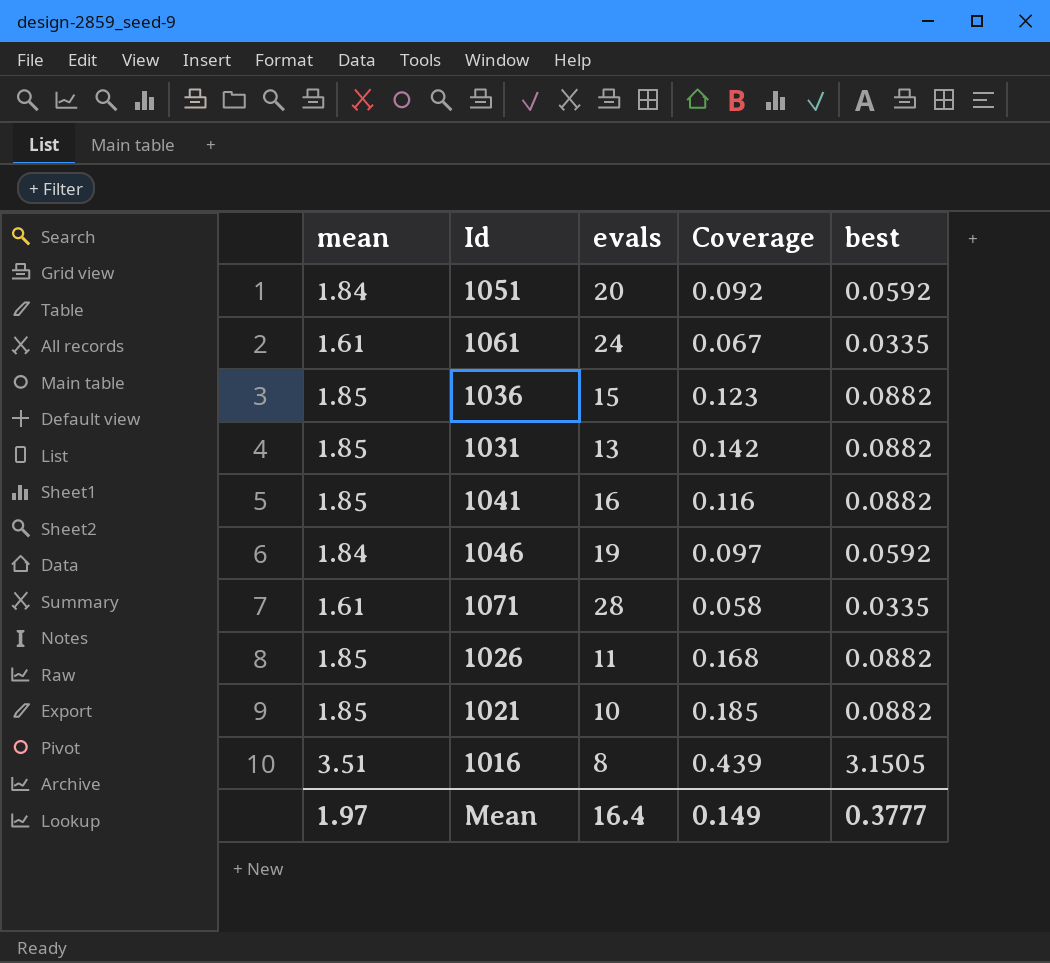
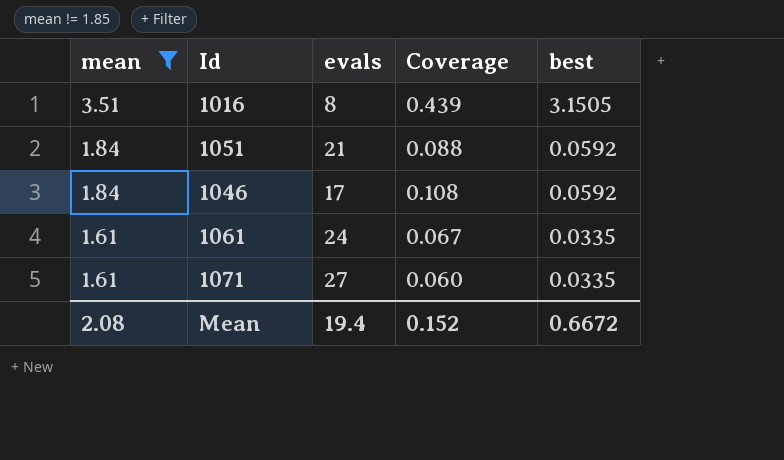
filter: none -> mean != 1.85
row order: none -> mean descending
1051 | evals: 20 -> 21
1051 | Coverage: 0.092 -> 0.088
1046 | evals: 19 -> 17
1046 | Coverage: 0.097 -> 0.108
1071 | evals: 28 -> 27
1071 | Coverage: 0.058 -> 0.060
Mean | mean: 1.97 -> 2.08
Mean | evals: 16.4 -> 19.4
Mean | Coverage: 0.149 -> 0.152
Mean | best: 0.3777 -> 0.6672

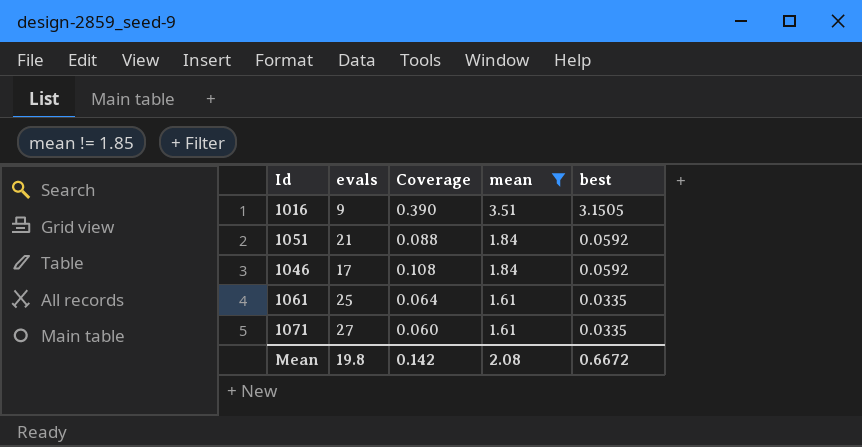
column mean | position: 1 -> 4
1016 | evals: 8 -> 9
1016 | Coverage: 0.439 -> 0.390
1061 | evals: 24 -> 25
1061 | Coverage: 0.067 -> 0.064
Mean | evals: 19.4 -> 19.8
Mean | Coverage: 0.152 -> 0.142

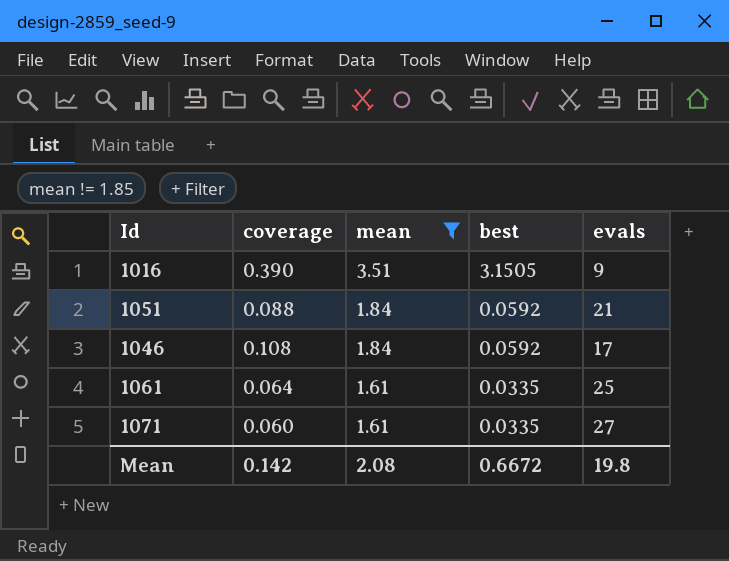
column name: Coverage -> coverage
column evals | position: 2 -> 5

